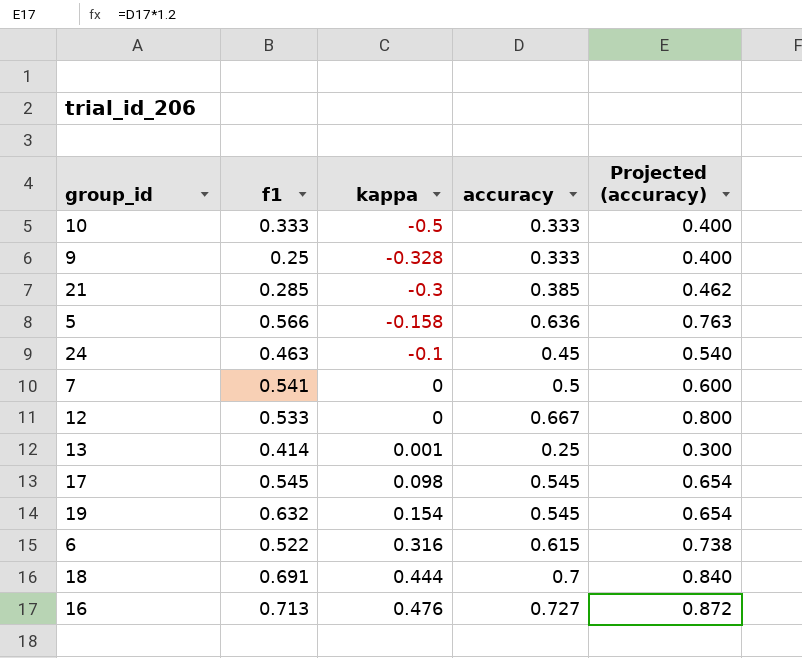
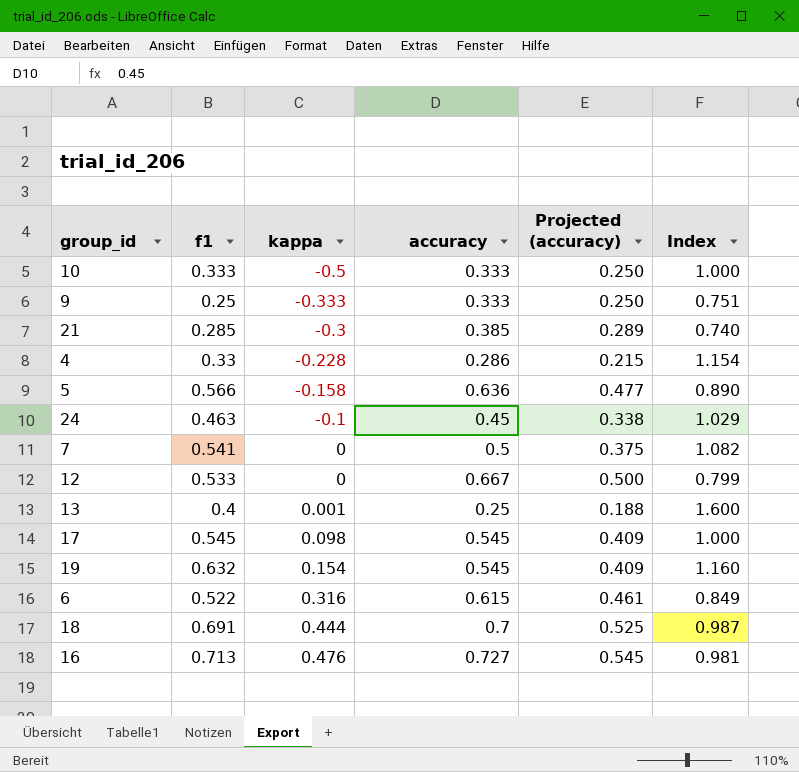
column Projected (accuracy) | formula: [accuracy] * 1.2 -> [accuracy] * 0.75
column Index | formula: none -> [f1] / [accuracy]
9 | kappa: -0.328 -> -0.333
row 4: none -> 0.33 | -0.228 | 0.286 | 0.215 | 1.154
13 | f1: 0.414 -> 0.4

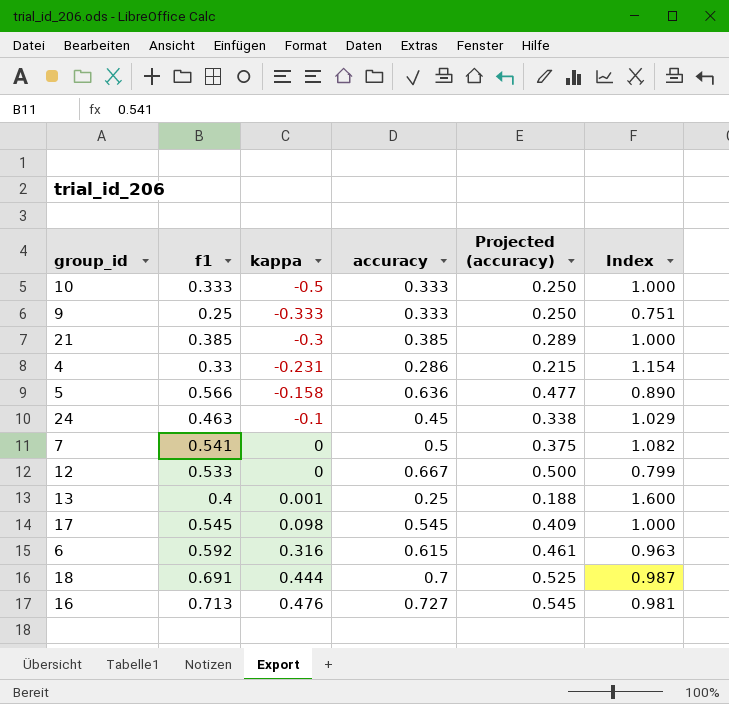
row 19: 0.632 | 0.154 | 0.545 | 0.409 | 1.160 -> none
21 | f1: 0.285 -> 0.385
21 | Index: 0.740 -> 1.000
4 | kappa: -0.228 -> -0.231
6 | f1: 0.522 -> 0.592
6 | Index: 0.849 -> 0.963

